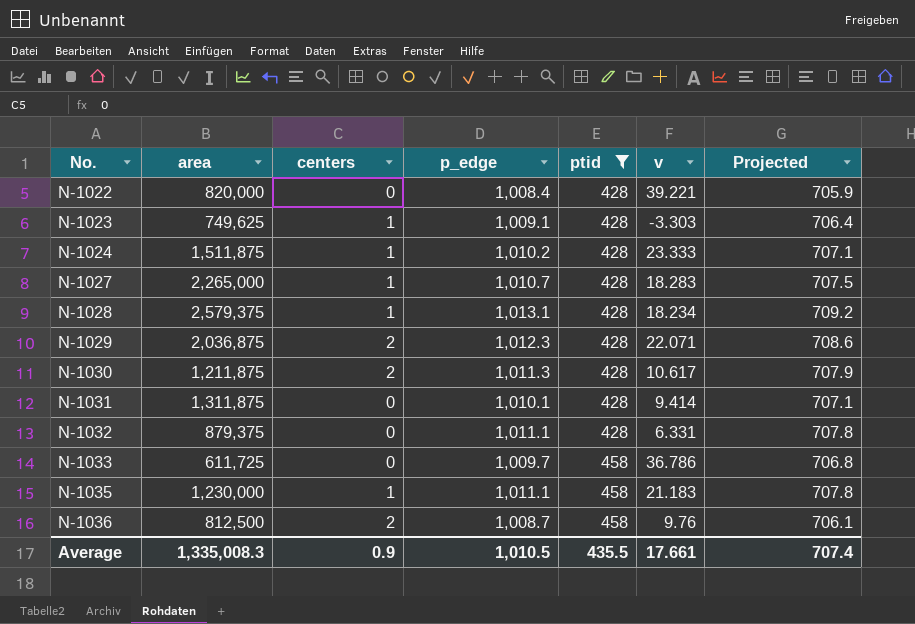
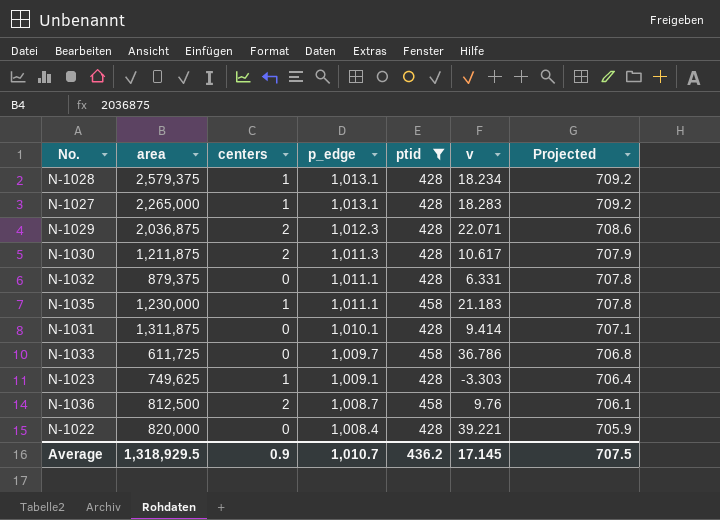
row order: No. ascending -> p_edge descending
row N-1024: 1,511,875 | 1 | 1,010.2 | 428 | 23.333 | 707.1 -> none
N-1027 | p_edge: 1,010.7 -> 1,013.1
N-1027 | Projected: 707.5 -> 709.2
Average | area: 1,335,008.3 -> 1,318,929.5
Average | p_edge: 1,010.5 -> 1,010.7
Average | ptid: 435.5 -> 436.2
Average | v: 17.661 -> 17.145
Average | Projected: 707.4 -> 707.5

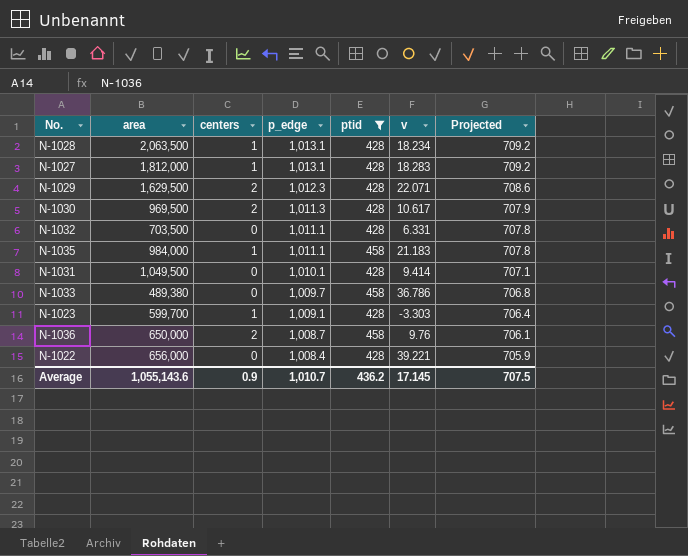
N-1028 | area: 2,579,375 -> 2,063,500
N-1027 | area: 2,265,000 -> 1,812,000
N-1029 | area: 2,036,875 -> 1,629,500
N-1030 | area: 1,211,875 -> 969,500
N-1032 | area: 879,375 -> 703,500
N-1035 | area: 1,230,000 -> 984,000
N-1031 | area: 1,311,875 -> 1,049,500
N-1033 | area: 611,725 -> 489,380
N-1023 | area: 749,625 -> 599,700
N-1036 | area: 812,500 -> 650,000
N-1022 | area: 820,000 -> 656,000
Average | area: 1,318,929.5 -> 1,055,143.6

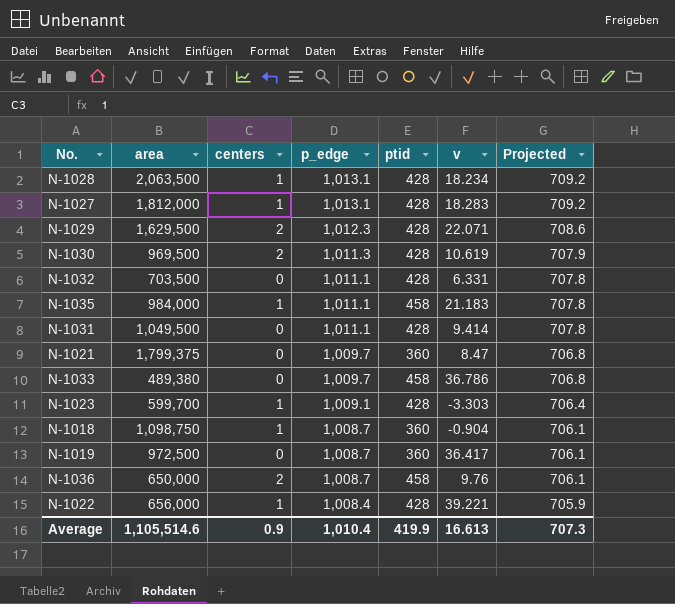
filter: ptid != 360 -> none
N-1030 | v: 10.617 -> 10.619
N-1031 | p_edge: 1,010.1 -> 1,011.1
N-1031 | Projected: 707.1 -> 707.8
N-1022 | centers: 0 -> 1
Average | area: 1,055,143.6 -> 1,105,514.6
Average | p_edge: 1,010.7 -> 1,010.4
Average | ptid: 436.2 -> 419.9
Average | v: 17.145 -> 16.613
Average | Projected: 707.5 -> 707.3

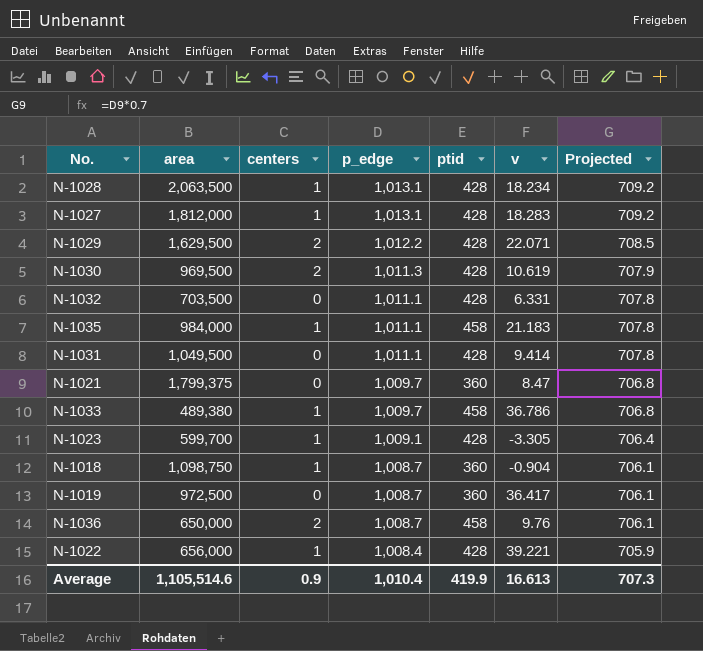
N-1029 | p_edge: 1,012.3 -> 1,012.2
N-1029 | Projected: 708.6 -> 708.5
N-1033 | centers: 0 -> 1
N-1023 | v: -3.303 -> -3.305

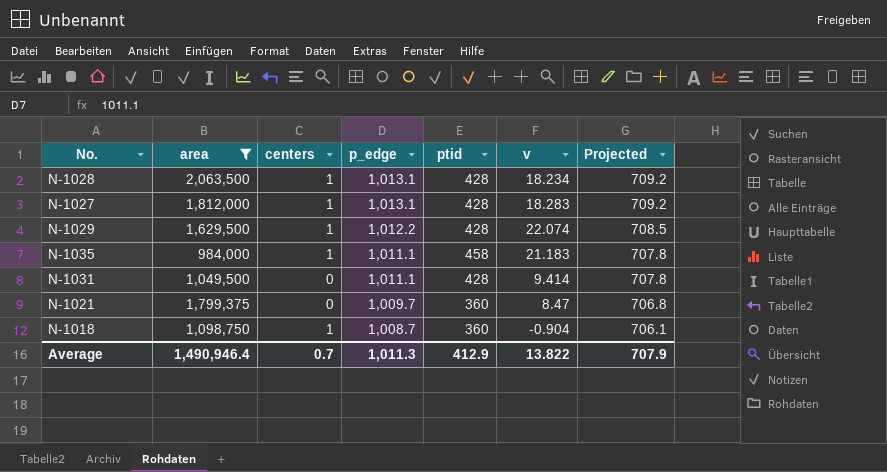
filter: none -> area >= 984,000
N-1029 | centers: 2 -> 1
N-1029 | v: 22.071 -> 22.074
Average | area: 1,105,514.6 -> 1,490,946.4
Average | centers: 0.9 -> 0.7
Average | p_edge: 1,010.4 -> 1,011.3
Average | ptid: 419.9 -> 412.9
Average | v: 16.613 -> 13.822
Average | Projected: 707.3 -> 707.9

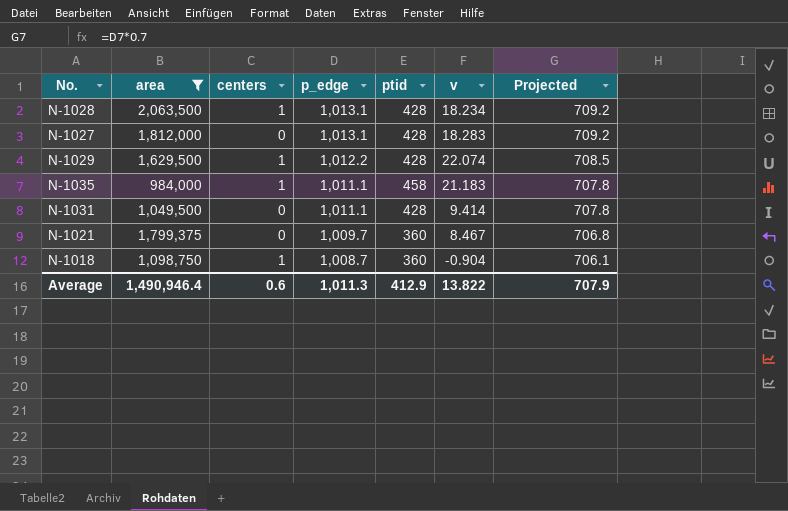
N-1027 | centers: 1 -> 0
N-1021 | v: 8.47 -> 8.467
Average | centers: 0.7 -> 0.6

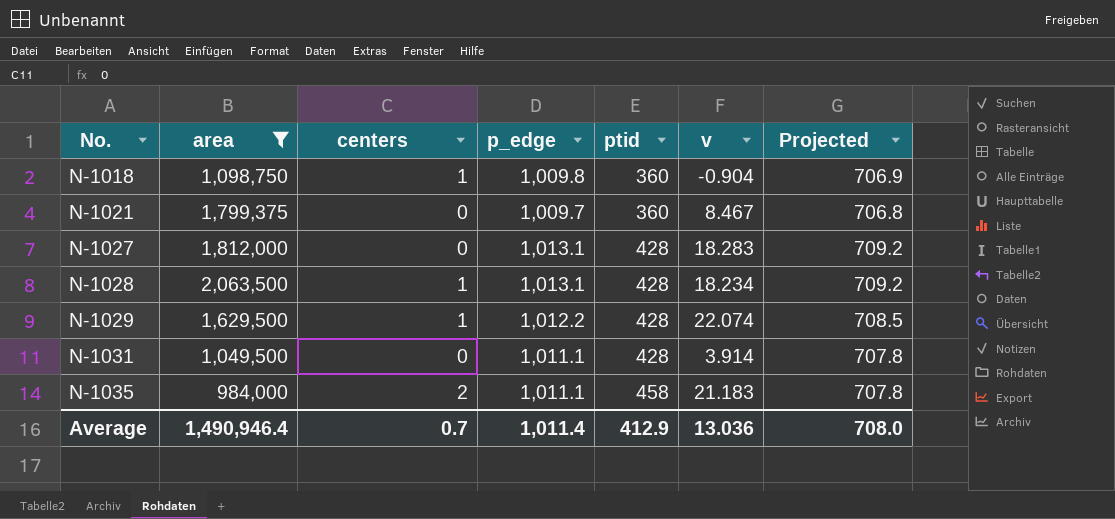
row order: p_edge descending -> No. ascending
N-1018 | p_edge: 1,008.7 -> 1,009.8
N-1018 | Projected: 706.1 -> 706.9
N-1031 | v: 9.414 -> 3.914
N-1035 | centers: 1 -> 2
Average | centers: 0.6 -> 0.7
Average | p_edge: 1,011.3 -> 1,011.4
Average | v: 13.822 -> 13.036
Average | Projected: 707.9 -> 708.0

